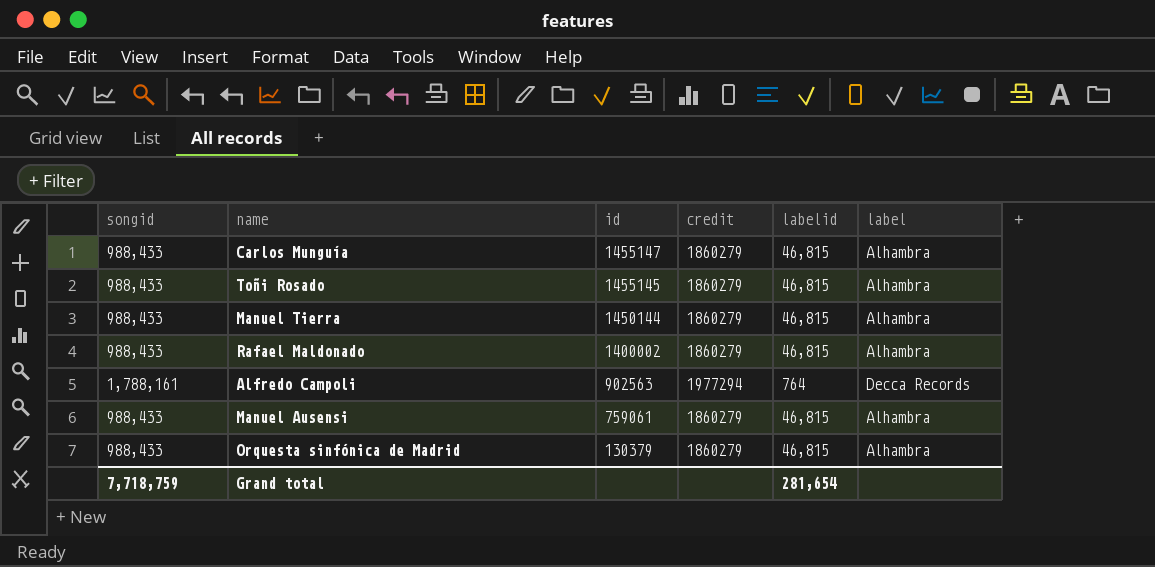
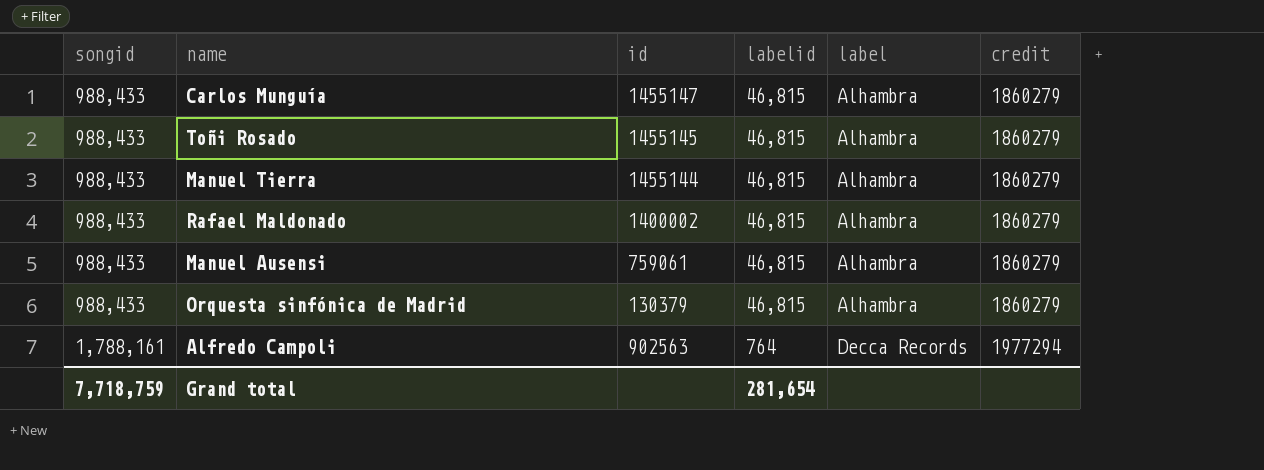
row order: id descending -> songid ascending
column credit | position: 4 -> 6
Manuel Tierra | id: 1450144 -> 1455144

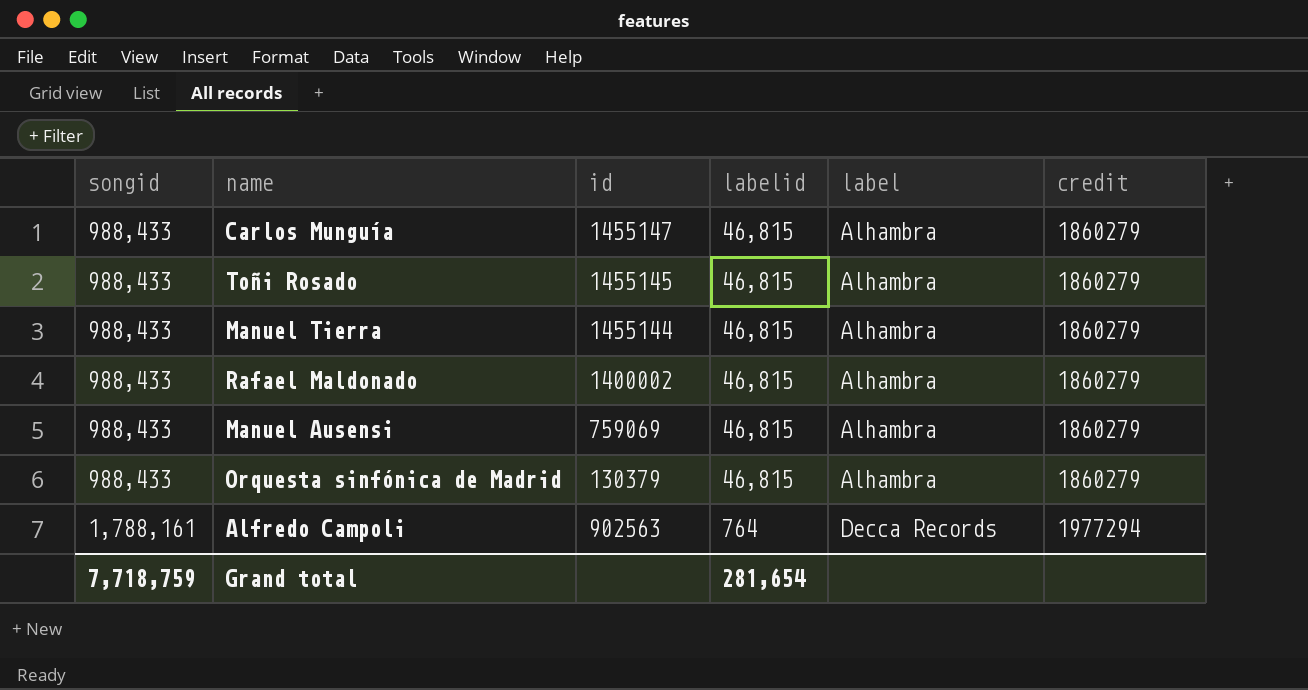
Manuel Ausensi | id: 759061 -> 759069

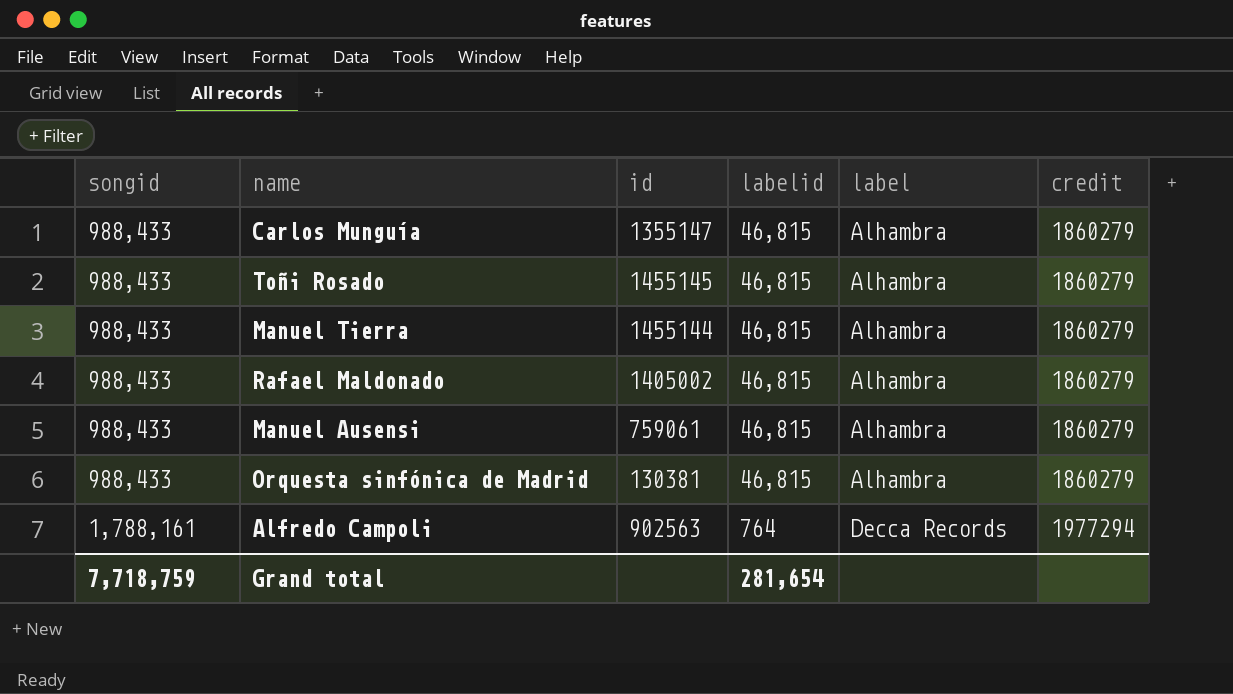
Carlos Munguía | id: 1455147 -> 1355147
Rafael Maldonado | id: 1400002 -> 1405002
Manuel Ausensi | id: 759069 -> 759061
Orquesta sinfónica de Madrid | id: 130379 -> 130381

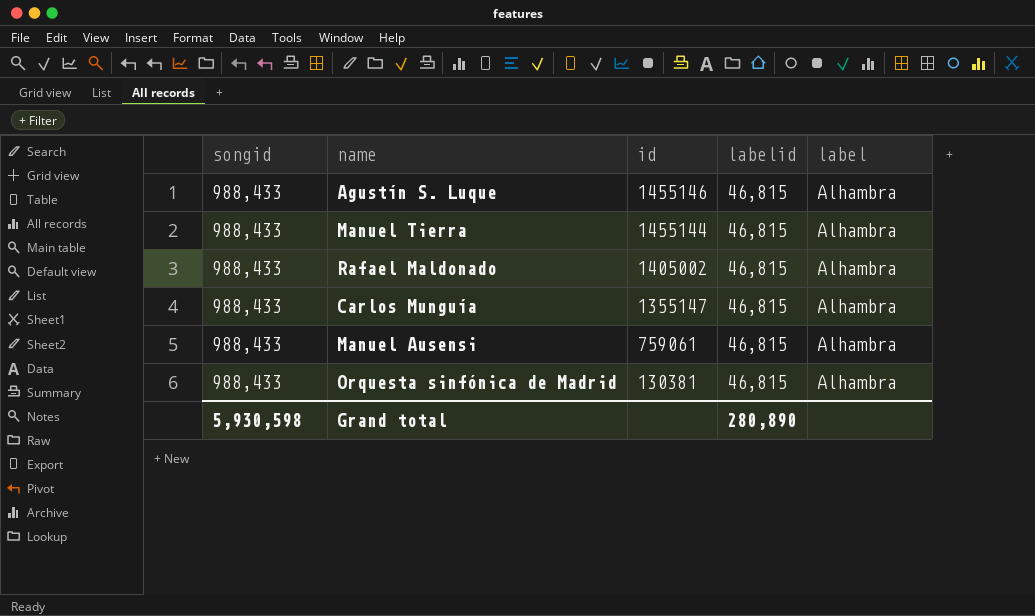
row order: songid ascending -> id descending
column credit | position: 6 -> none
row Toñi Rosado: 988,433 | 1455145 | 46,815 | Alhambra | 1860279 -> none
row Alfredo Campoli: 1,788,161 | 902563 | 764 | Decca Records | 1977294 -> none
row Agustín S. Luque: none -> 988,433 | 1455146 | 46,815 | Alhambra
Grand total | songid: 7,718,759 -> 5,930,598
Grand total | labelid: 281,654 -> 280,890

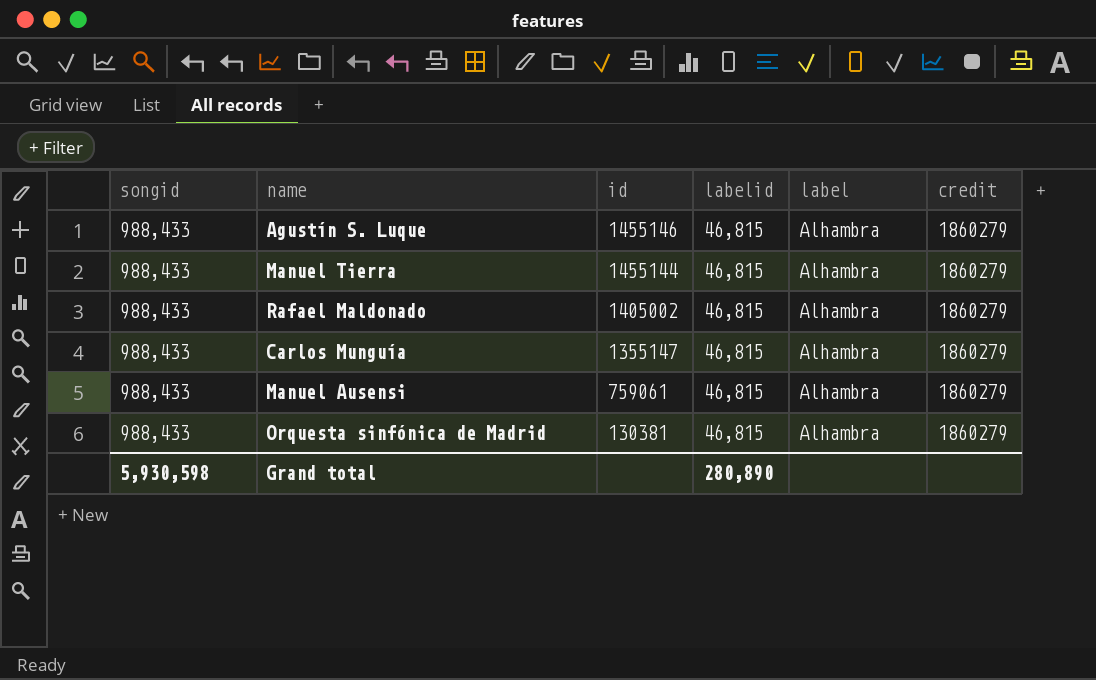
column credit | position: none -> 6

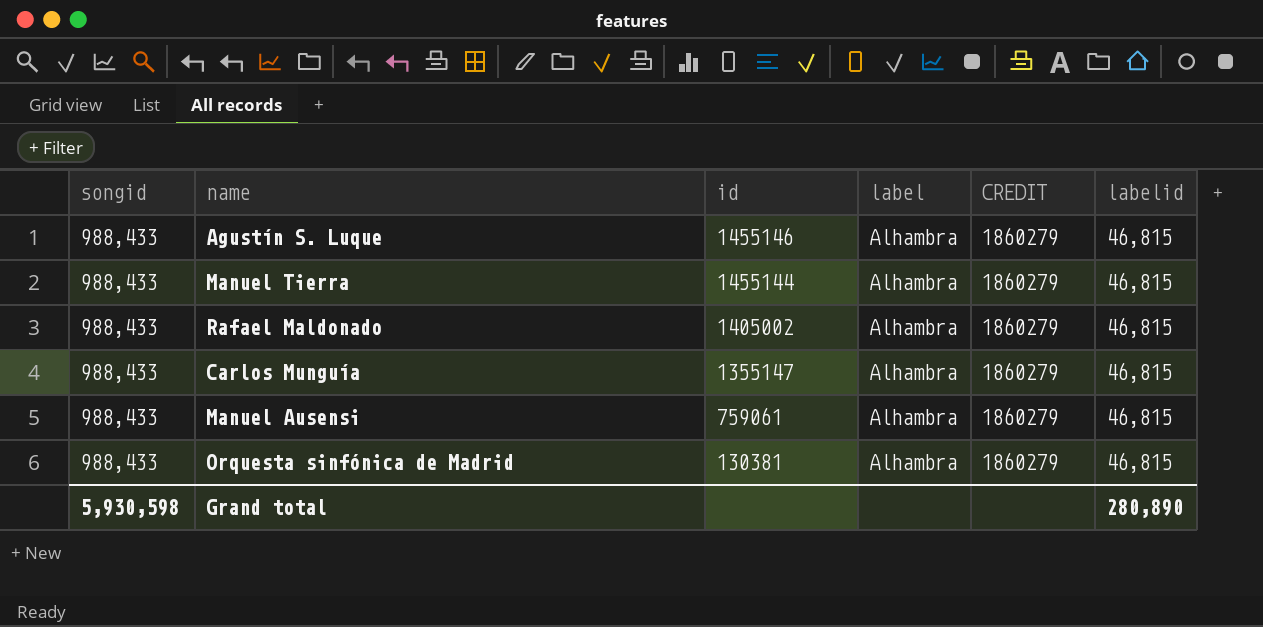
column name: credit -> CREDIT
column labelid | position: 4 -> 6

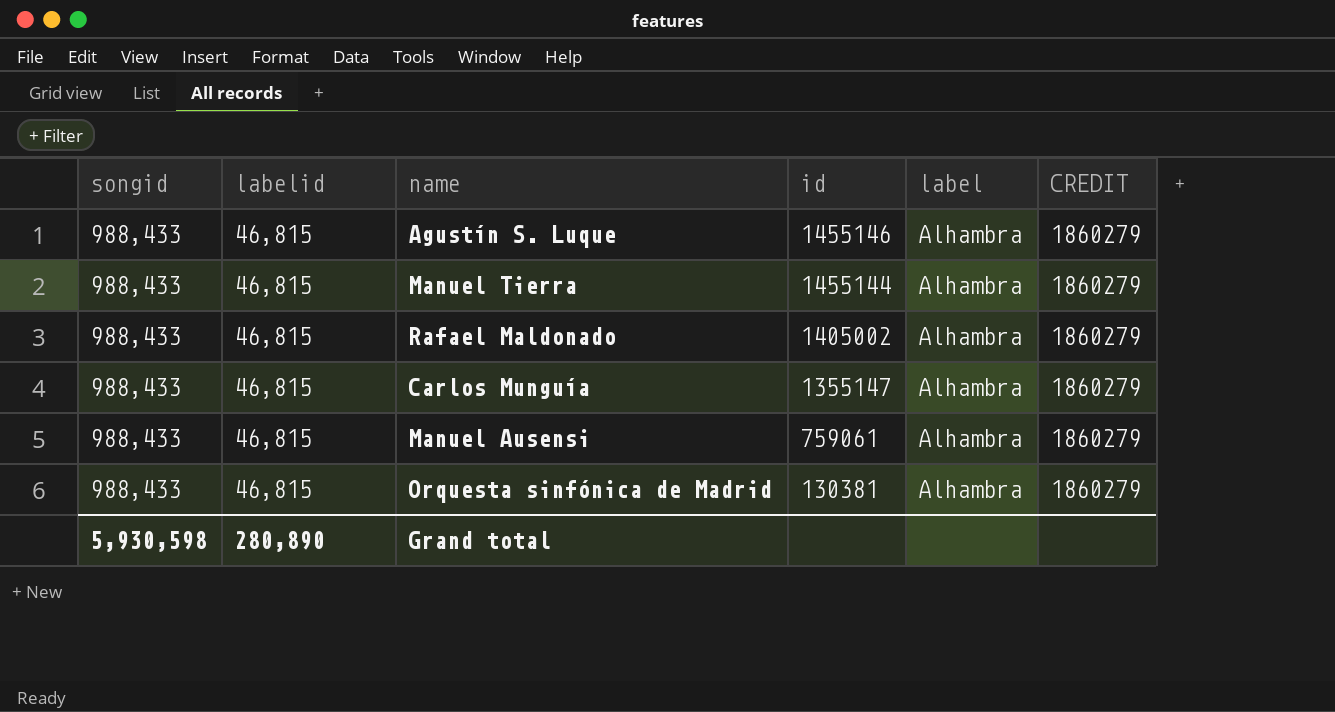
column labelid | position: 6 -> 2

